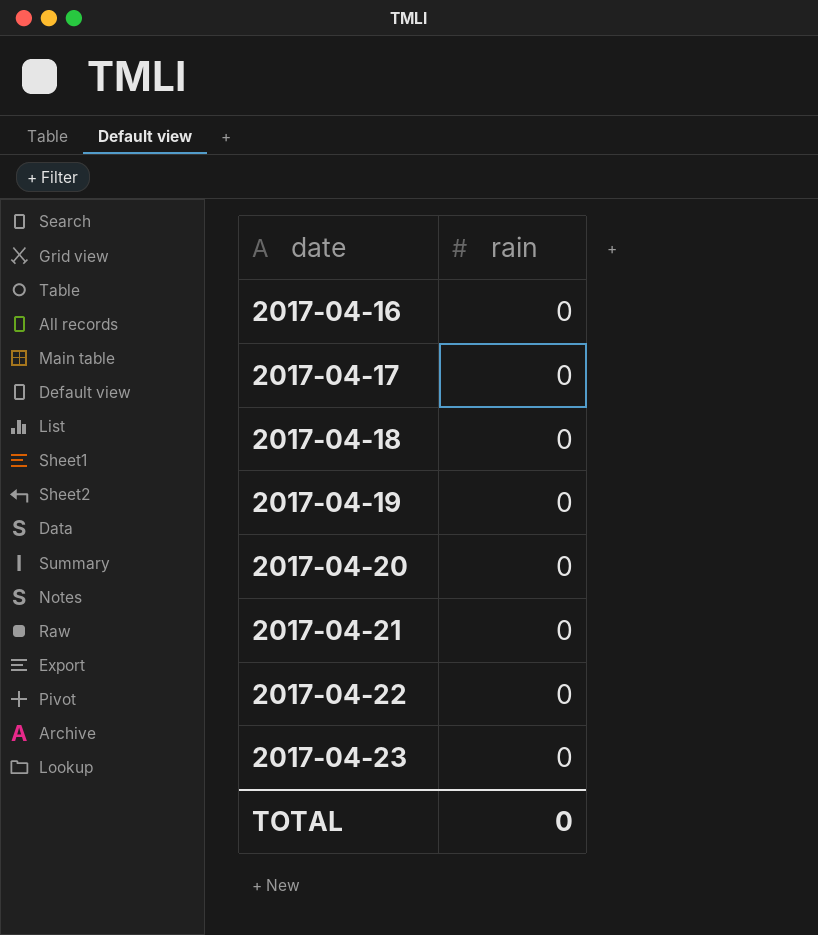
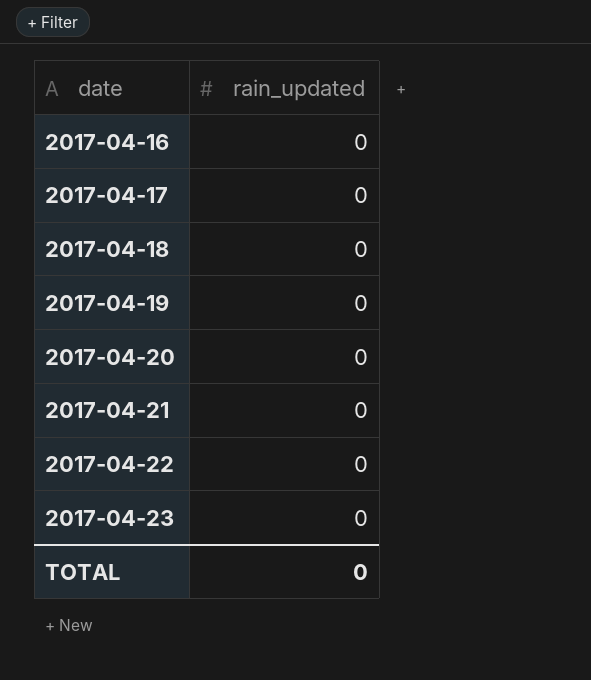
column name: rain -> rain_updated

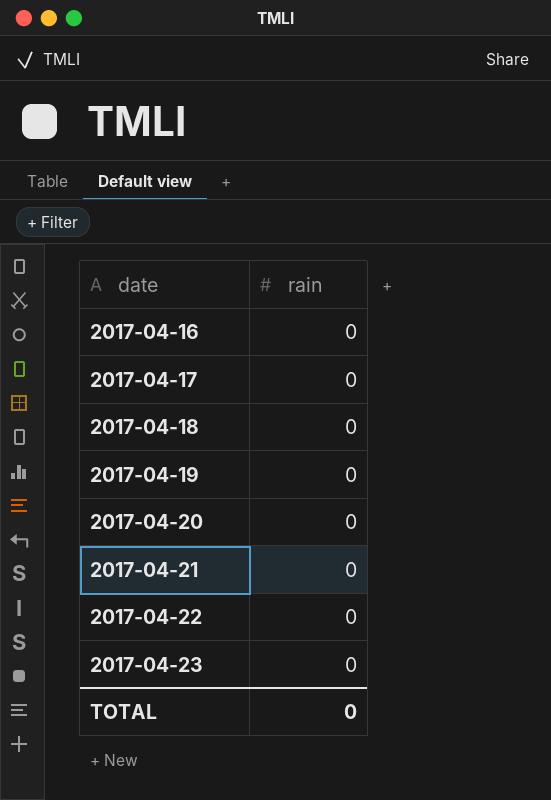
column name: rain_updated -> rain

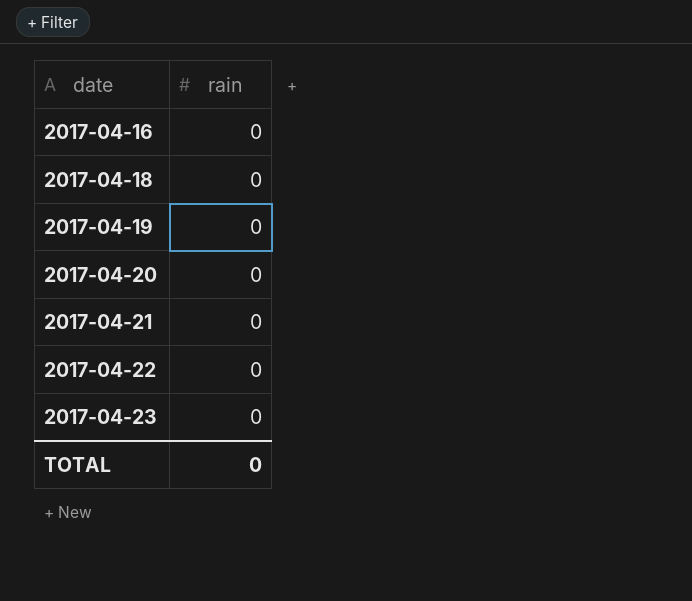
row 2017-04-17: 0 -> none

